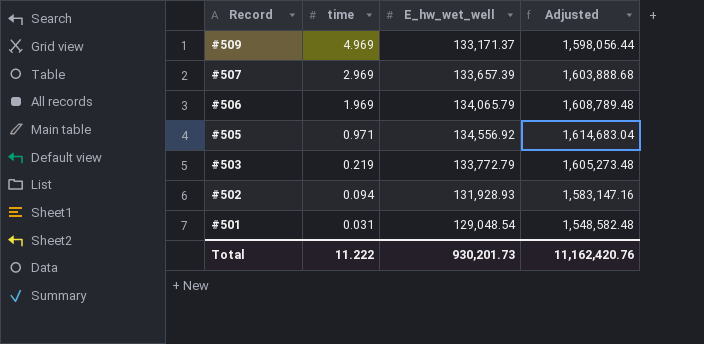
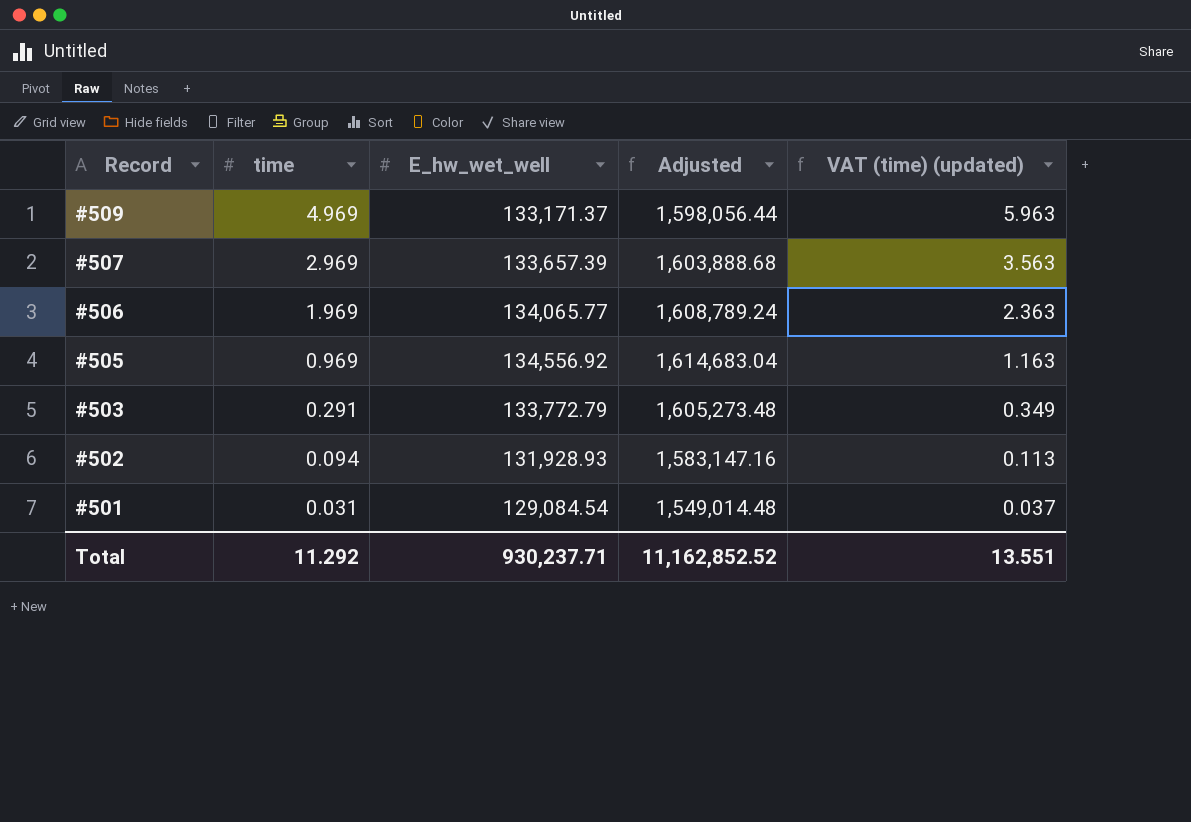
column VAT (time) (updated) | formula: none -> [time] * 1.2
#506 | E_hw_wet_well: 134,065.79 -> 134,065.77
#506 | Adjusted: 1,608,789.48 -> 1,608,789.24
#505 | time: 0.971 -> 0.969
#503 | time: 0.219 -> 0.291
#501 | E_hw_wet_well: 129,048.54 -> 129,084.54
#501 | Adjusted: 1,548,582.48 -> 1,549,014.48
Total | time: 11.222 -> 11.292
Total | E_hw_wet_well: 930,201.73 -> 930,237.71
Total | Adjusted: 11,162,420.76 -> 11,162,852.52

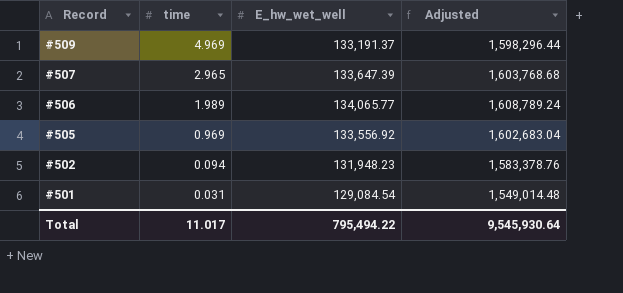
column VAT (time) (updated) | formula: [time] * 1.2 -> none
row #503: 0.291 | 133,772.79 | 1,605,273.48 | 0.349 -> none
#509 | E_hw_wet_well: 133,171.37 -> 133,191.37
#509 | Adjusted: 1,598,056.44 -> 1,598,296.44
#507 | time: 2.969 -> 2.965
#507 | E_hw_wet_well: 133,657.39 -> 133,647.39
#507 | Adjusted: 1,603,888.68 -> 1,603,768.68
#506 | time: 1.969 -> 1.989
#505 | E_hw_wet_well: 134,556.92 -> 133,556.92
#505 | Adjusted: 1,614,683.04 -> 1,602,683.04
#502 | E_hw_wet_well: 131,928.93 -> 131,948.23
#502 | Adjusted: 1,583,147.16 -> 1,583,378.76
Total | time: 11.292 -> 11.017
Total | E_hw_wet_well: 930,237.71 -> 795,494.22
Total | Adjusted: 11,162,852.52 -> 9,545,930.64

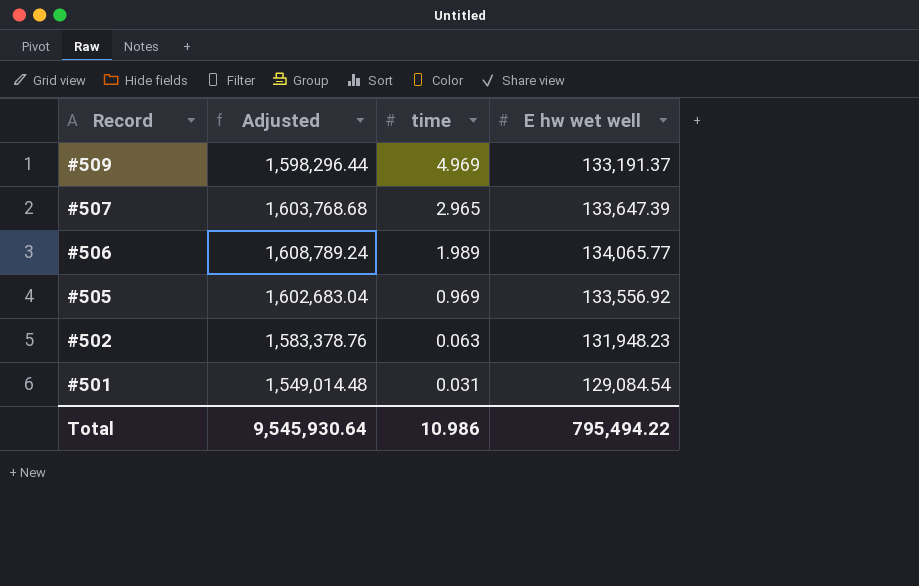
column Adjusted | position: 4 -> 2
column name: E_hw_wet_well -> E hw wet well
#502 | time: 0.094 -> 0.063
Total | time: 11.017 -> 10.986

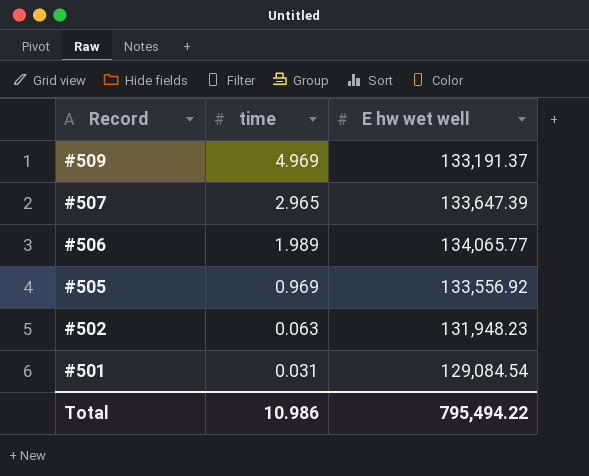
column Adjusted | formula: [E hw wet well] * 12 -> none

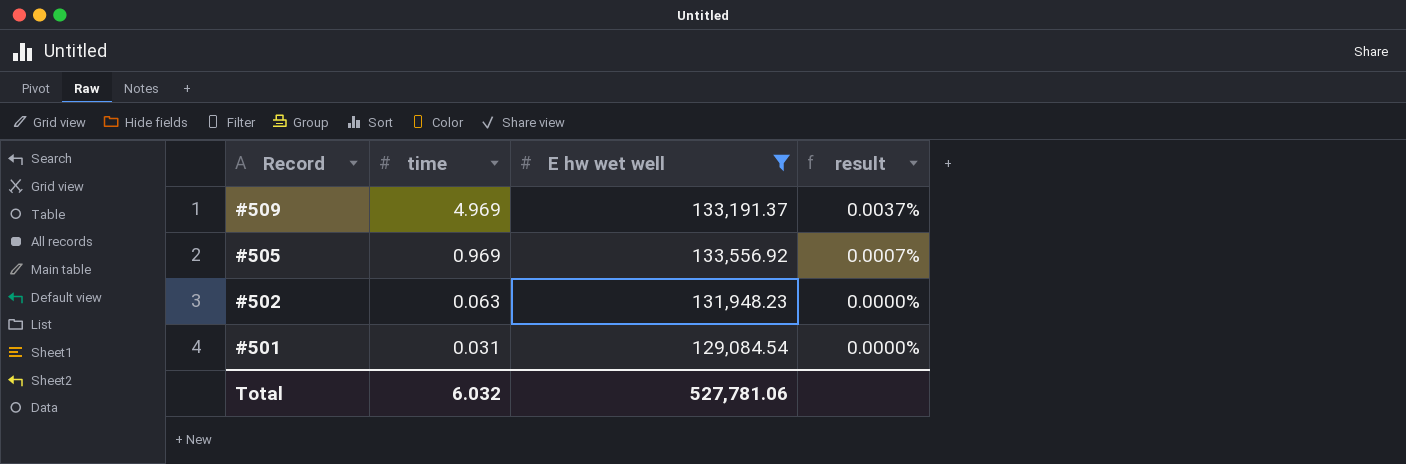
filter: none -> E hw wet well <= 133,556.92
column result | formula: none -> [time] / [E hw wet well]
Total | time: 10.986 -> 6.032
Total | E hw wet well: 795,494.22 -> 527,781.06

